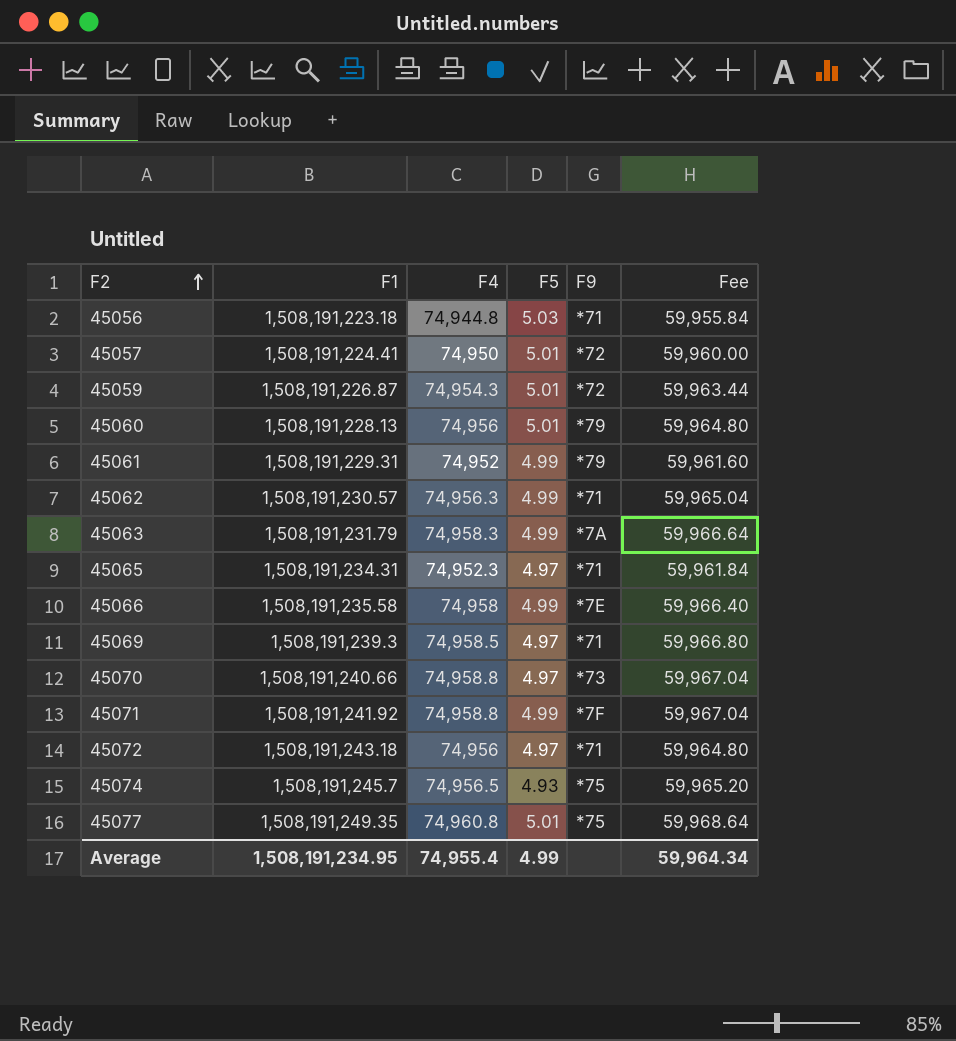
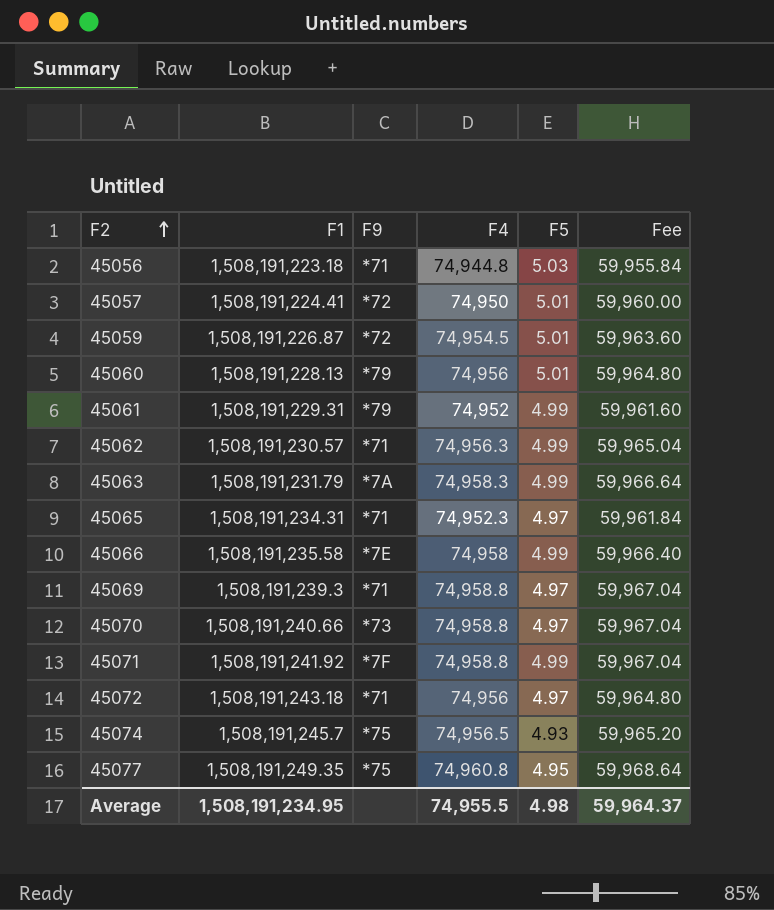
column F9 | position: 5 -> 3
45059 | F4: 74,954.3 -> 74,954.5
45059 | Fee: 59,963.44 -> 59,963.60
45069 | F4: 74,958.5 -> 74,958.8
45069 | Fee: 59,966.80 -> 59,967.04
45077 | F5: 5.01 -> 4.95
Average | F4: 74,955.4 -> 74,955.5
Average | F5: 4.99 -> 4.98
Average | Fee: 59,964.34 -> 59,964.37

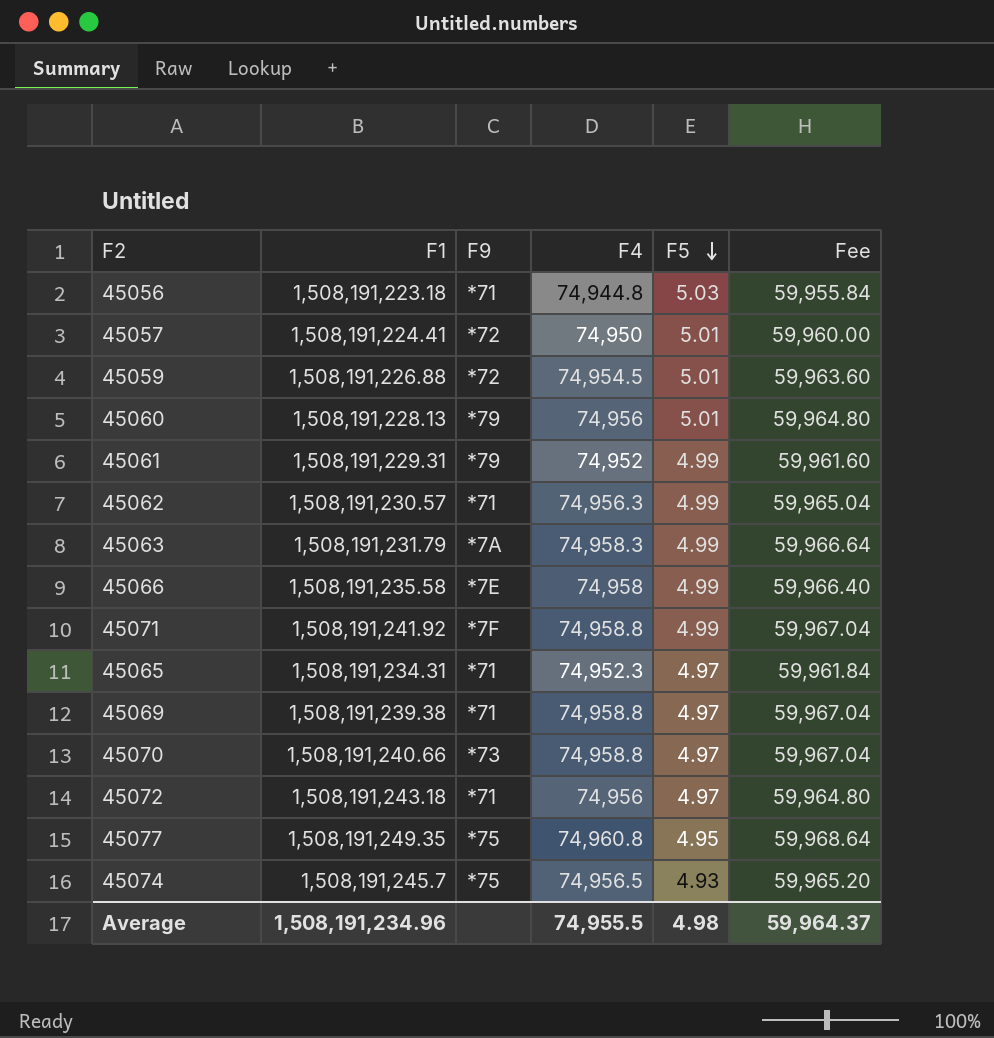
row order: F2 ascending -> F5 descending
45059 | F1: 1,508,191,226.87 -> 1,508,191,226.88
45069 | F1: 1,508,191,239.3 -> 1,508,191,239.38
Average | F1: 1,508,191,234.95 -> 1,508,191,234.96

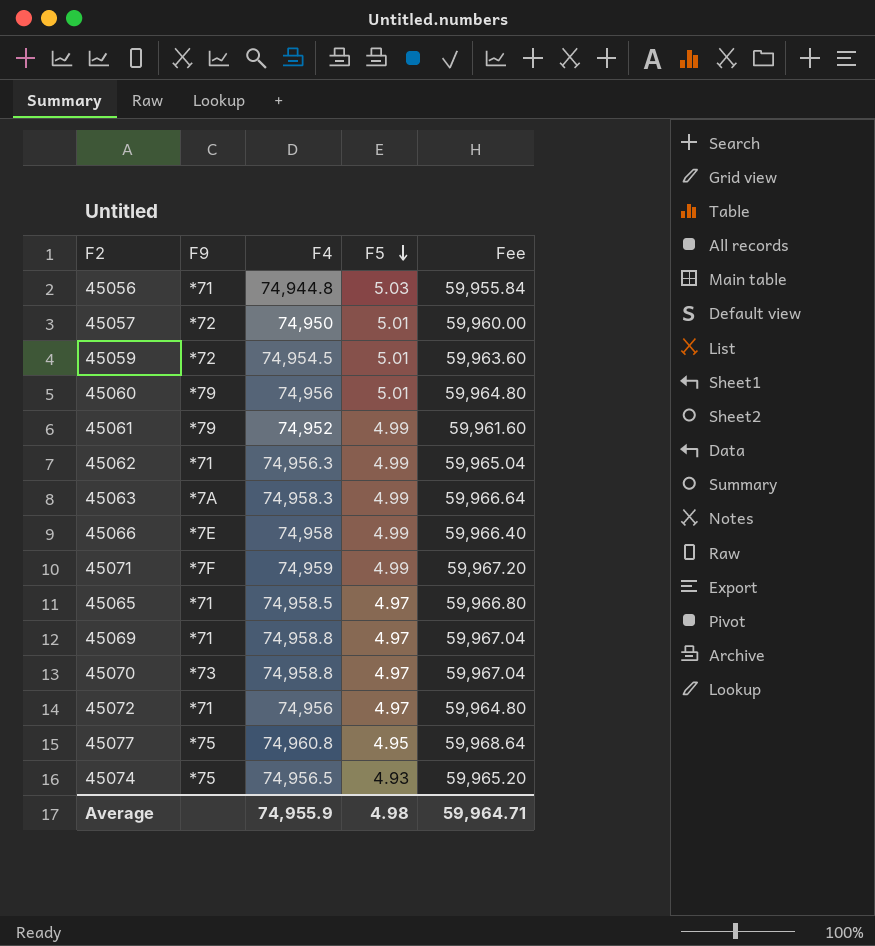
column F1 | position: 2 -> none
45071 | F4: 74,958.8 -> 74,959
45071 | Fee: 59,967.04 -> 59,967.20
45065 | F4: 74,952.3 -> 74,958.5
45065 | Fee: 59,961.84 -> 59,966.80
Average | F4: 74,955.5 -> 74,955.9
Average | Fee: 59,964.37 -> 59,964.71

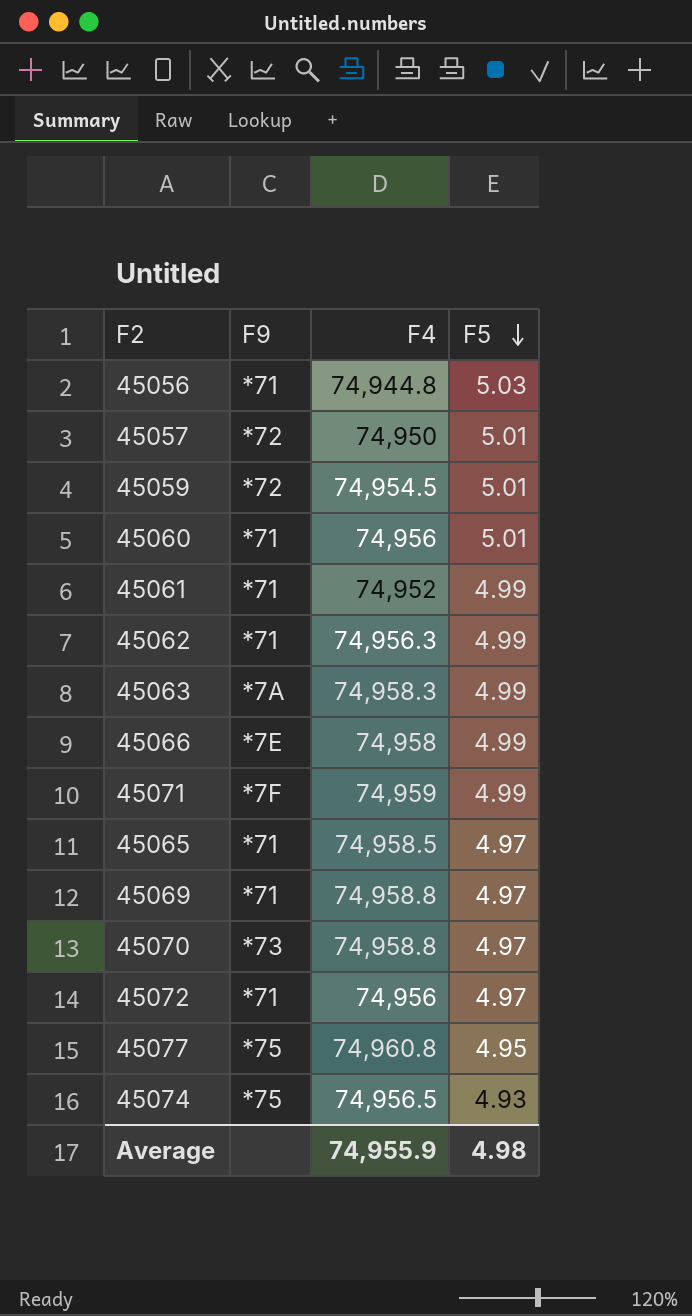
column Fee | formula: [F4] * 0.8 -> none
45060 | F9: *79 -> *71
45061 | F9: *79 -> *71

